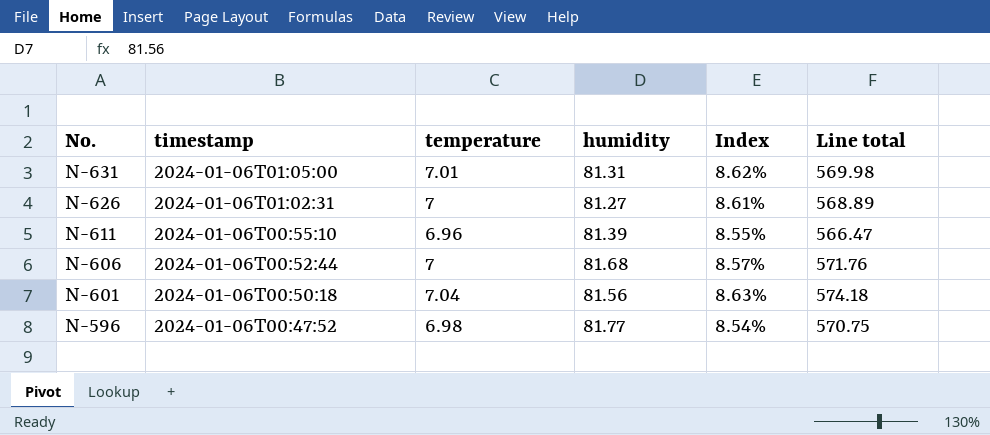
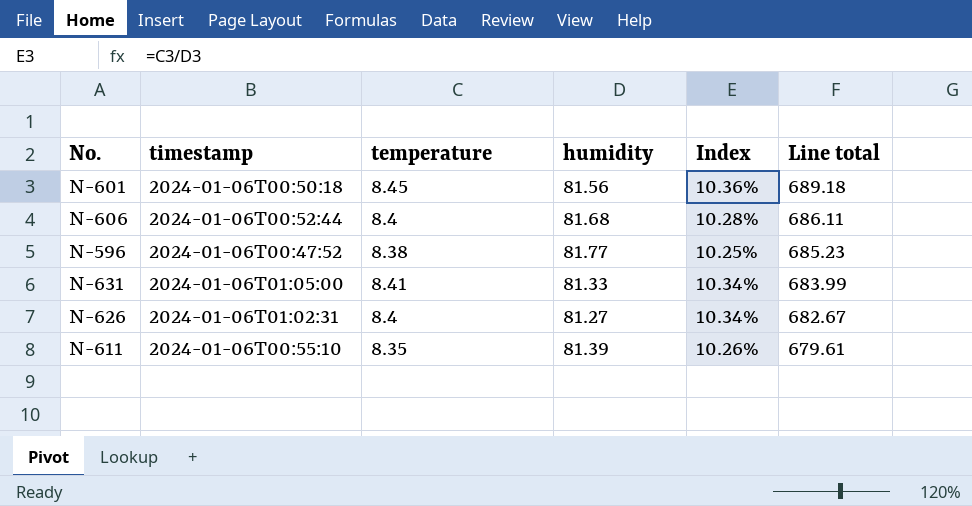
row order: No. descending -> Line total descending
N-601 | temperature: 7.04 -> 8.45
N-601 | Index: 8.63% -> 10.36%
N-601 | Line total: 574.18 -> 689.18
N-606 | temperature: 7 -> 8.4
N-606 | Index: 8.57% -> 10.28%
N-606 | Line total: 571.76 -> 686.11
N-596 | temperature: 6.98 -> 8.38
N-596 | Index: 8.54% -> 10.25%
N-596 | Line total: 570.75 -> 685.23
N-631 | temperature: 7.01 -> 8.41
N-631 | humidity: 81.31 -> 81.33
N-631 | Index: 8.62% -> 10.34%
N-631 | Line total: 569.98 -> 683.99
N-626 | temperature: 7 -> 8.4
N-626 | Index: 8.61% -> 10.34%
N-626 | Line total: 568.89 -> 682.67
N-611 | temperature: 6.96 -> 8.35
N-611 | Index: 8.55% -> 10.26%
N-611 | Line total: 566.47 -> 679.61

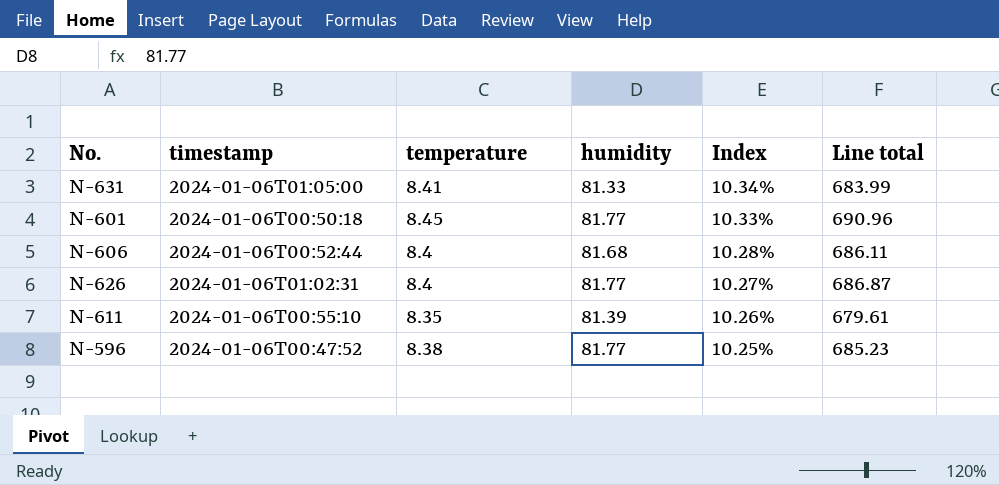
row order: Line total descending -> Index descending
N-601 | humidity: 81.56 -> 81.77
N-601 | Index: 10.36% -> 10.33%
N-601 | Line total: 689.18 -> 690.96
N-626 | humidity: 81.27 -> 81.77
N-626 | Index: 10.34% -> 10.27%
N-626 | Line total: 682.67 -> 686.87

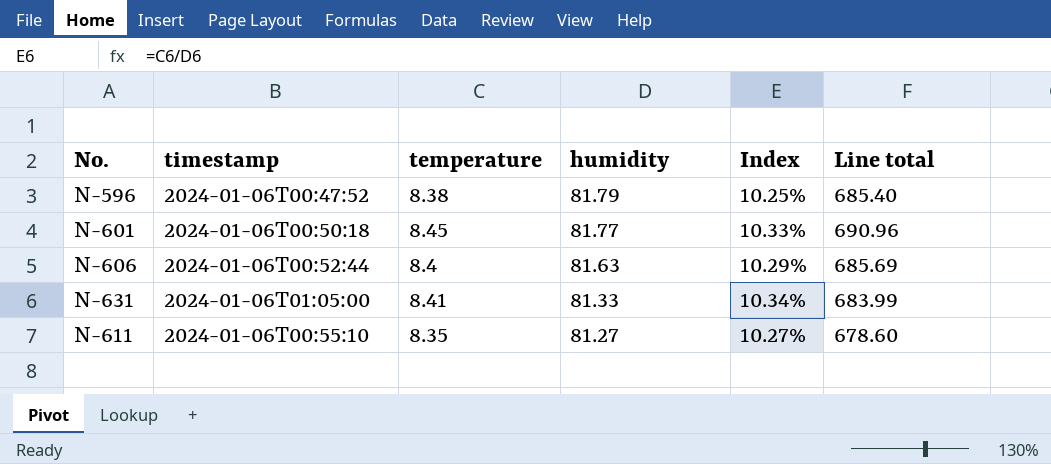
row order: Index descending -> humidity descending
row N-626: 2024-01-06T01:02:31 | 8.4 | 81.77 | 10.27% | 686.87 -> none
N-596 | humidity: 81.77 -> 81.79
N-596 | Line total: 685.23 -> 685.40
N-606 | humidity: 81.68 -> 81.63
N-606 | Index: 10.28% -> 10.29%
N-606 | Line total: 686.11 -> 685.69
N-611 | humidity: 81.39 -> 81.27
N-611 | Index: 10.26% -> 10.27%
N-611 | Line total: 679.61 -> 678.60

